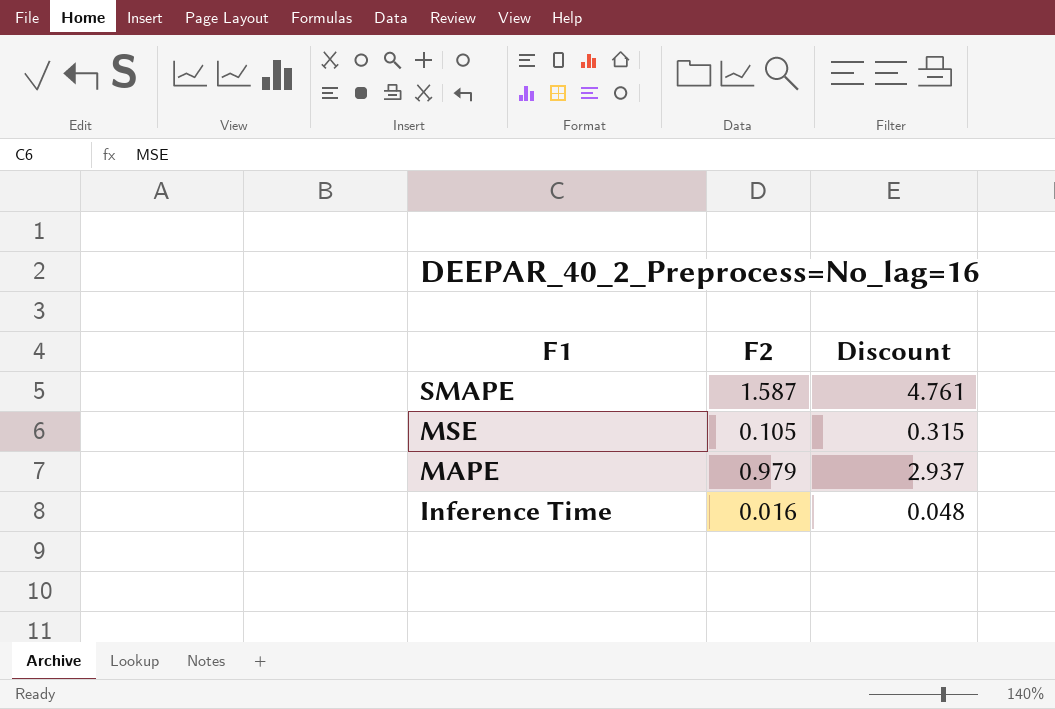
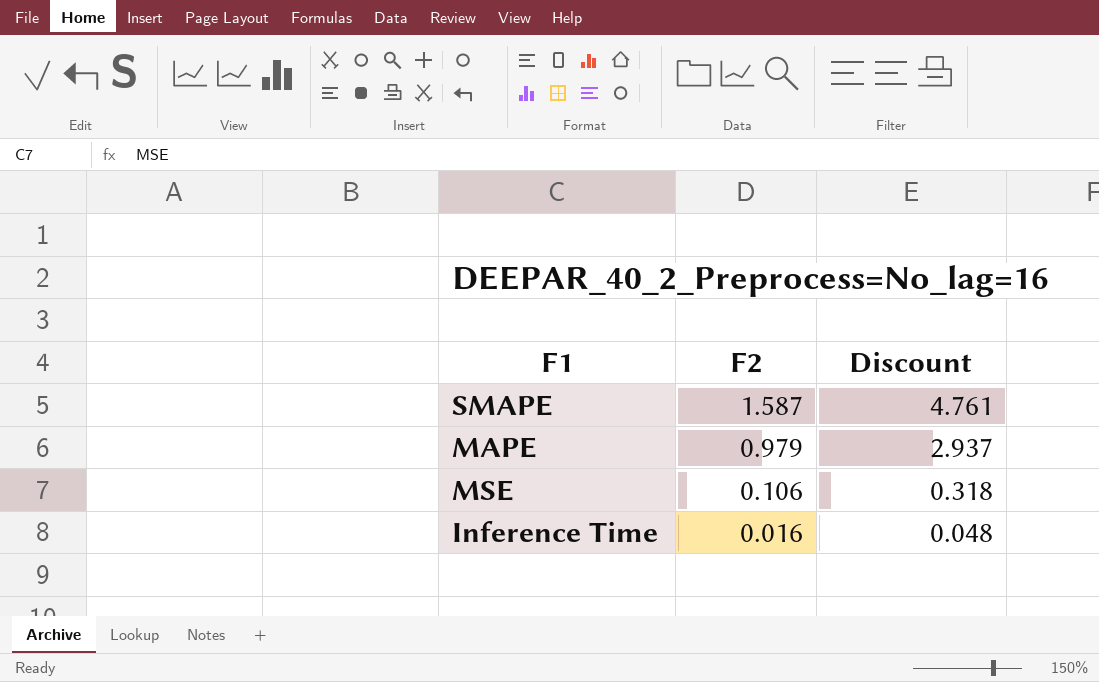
row order: F1 descending -> F2 descending
MSE | F2: 0.105 -> 0.106
MSE | Discount: 0.315 -> 0.318

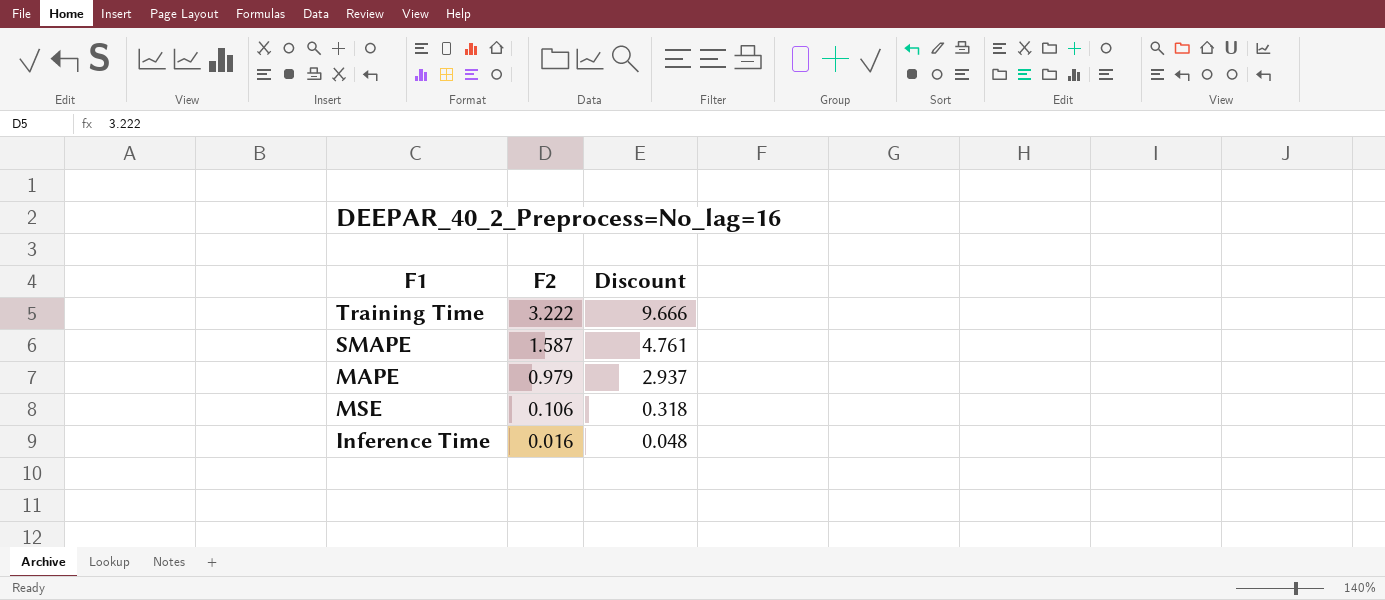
row Training Time: none -> 3.222 | 9.666

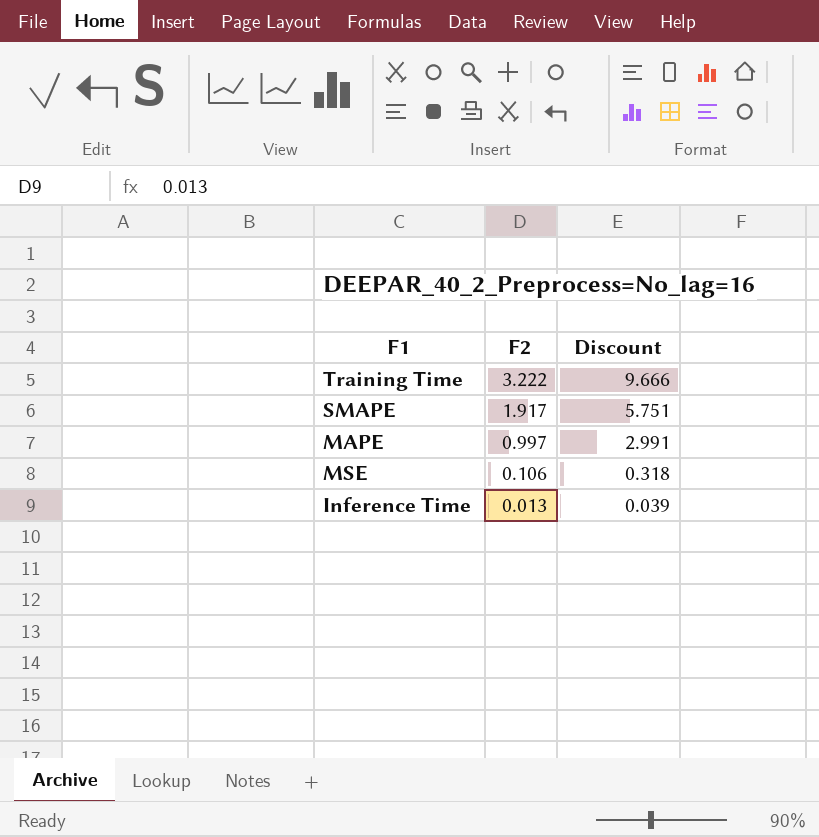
SMAPE | F2: 1.587 -> 1.917
SMAPE | Discount: 4.761 -> 5.751
MAPE | F2: 0.979 -> 0.997
MAPE | Discount: 2.937 -> 2.991
Inference Time | F2: 0.016 -> 0.013
Inference Time | Discount: 0.048 -> 0.039

